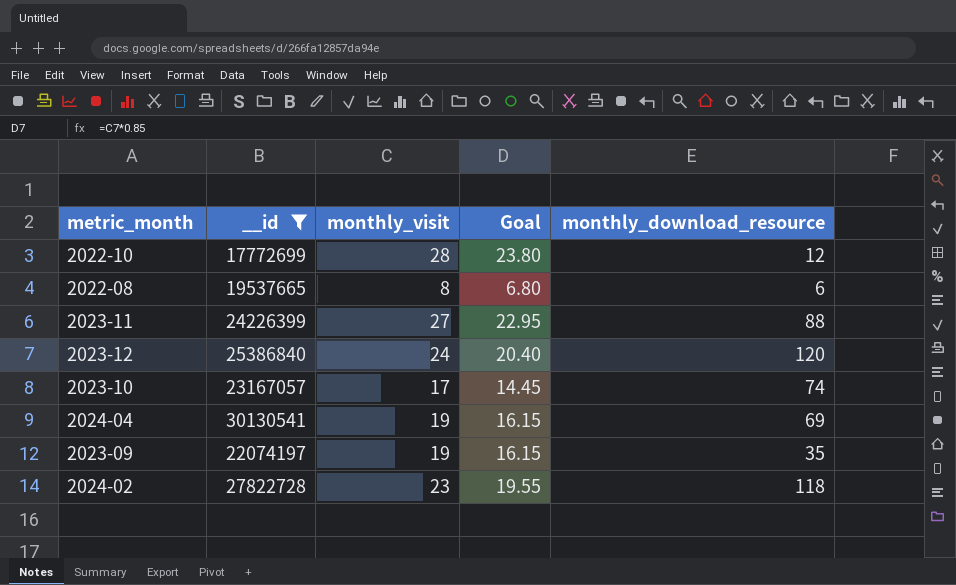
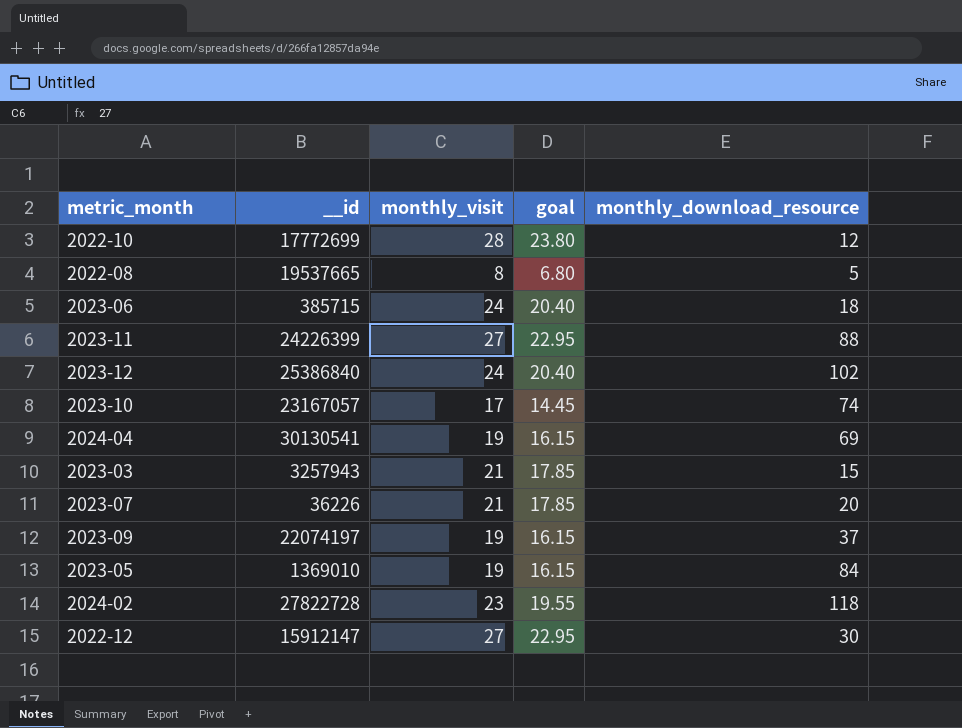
filter: __id >= 17772699 -> none
column name: Goal -> goal
2022-08 | monthly_download_resource: 6 -> 5
2023-12 | monthly_download_resource: 120 -> 102
2023-09 | monthly_download_resource: 35 -> 37

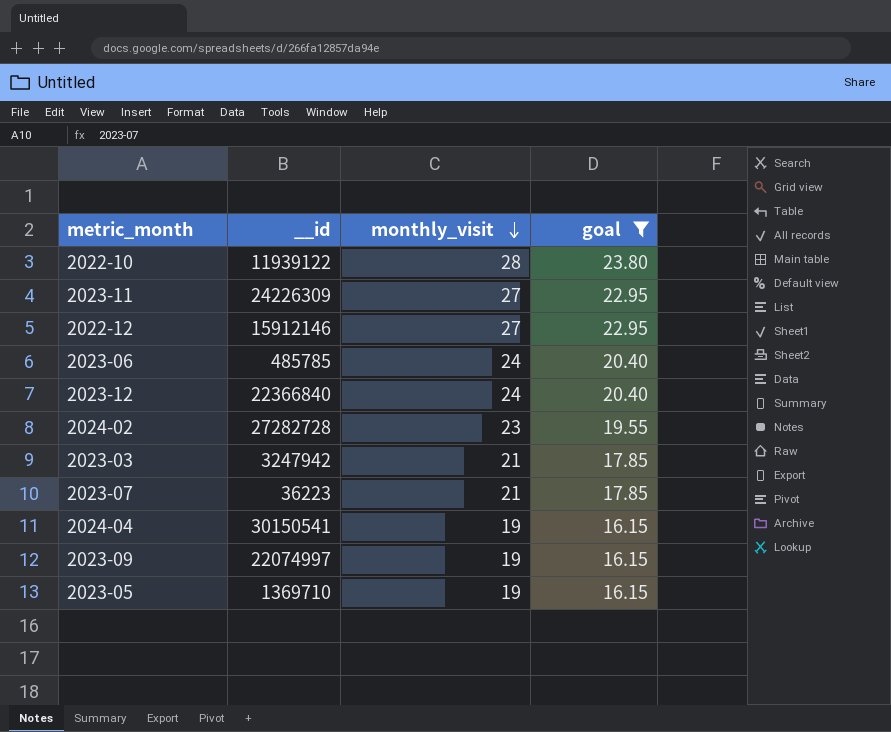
filter: none -> goal >= 16.15
row order: none -> monthly_visit descending
column monthly_download_resource | position: 5 -> none
2022-10 | __id: 17772699 -> 11939122
2023-11 | __id: 24226399 -> 24226309
2022-12 | __id: 15912147 -> 15912146
2023-06 | __id: 385715 -> 485785
2023-12 | __id: 25386840 -> 22366840
2024-02 | __id: 27822728 -> 27282728
2023-03 | __id: 3257943 -> 3247942
2023-07 | __id: 36226 -> 36223
2024-04 | __id: 30130541 -> 30150541
2023-09 | __id: 22074197 -> 22074997
2023-05 | __id: 1369010 -> 1369710

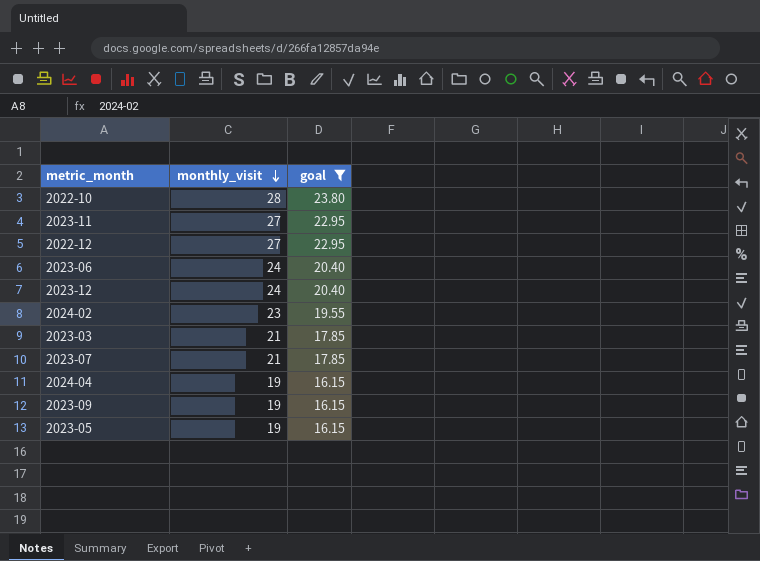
column __id | position: 2 -> none

